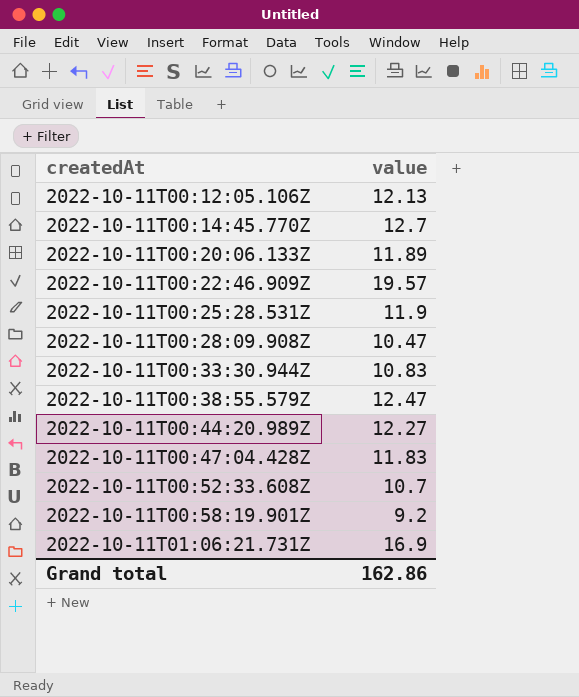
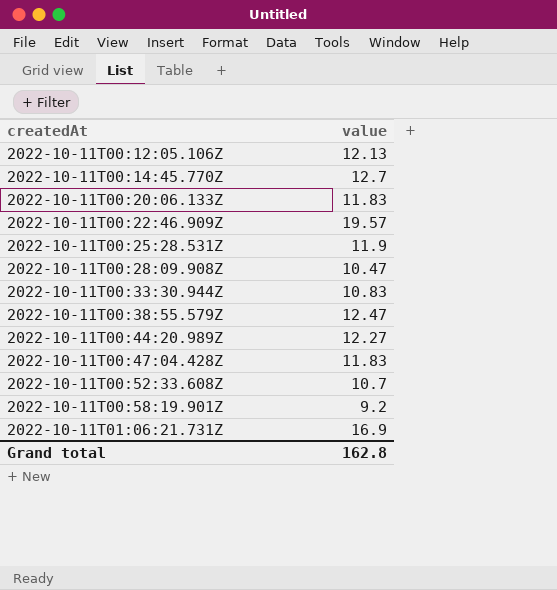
2022-10-11T00:20:06.133Z | value: 11.89 -> 11.83
Grand total | value: 162.86 -> 162.8

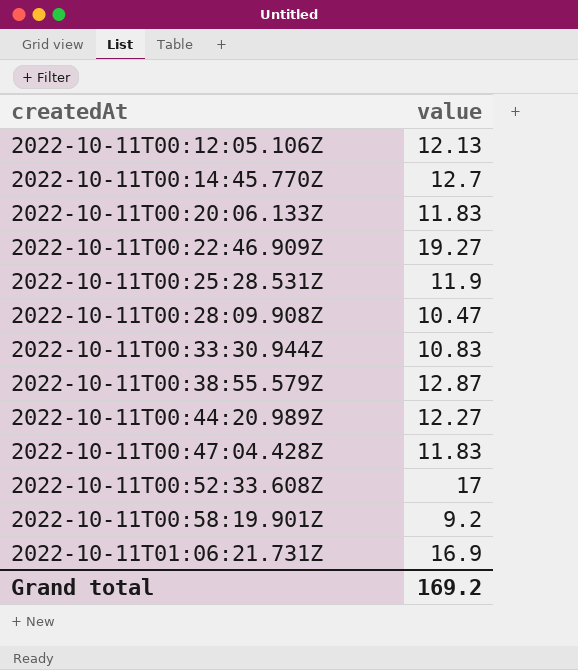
2022-10-11T00:22:46.909Z | value: 19.57 -> 19.27
2022-10-11T00:38:55.579Z | value: 12.47 -> 12.87
2022-10-11T00:52:33.608Z | value: 10.7 -> 17
Grand total | value: 162.8 -> 169.2

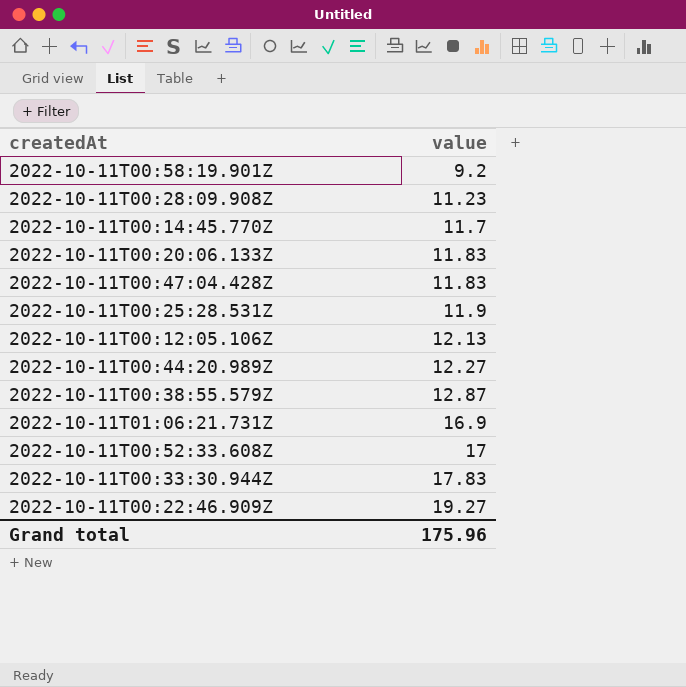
row order: createdAt ascending -> value ascending
2022-10-11T00:28:09.908Z | value: 10.47 -> 11.23
2022-10-11T00:14:45.770Z | value: 12.7 -> 11.7
2022-10-11T00:33:30.944Z | value: 10.83 -> 17.83
Grand total | value: 169.2 -> 175.96

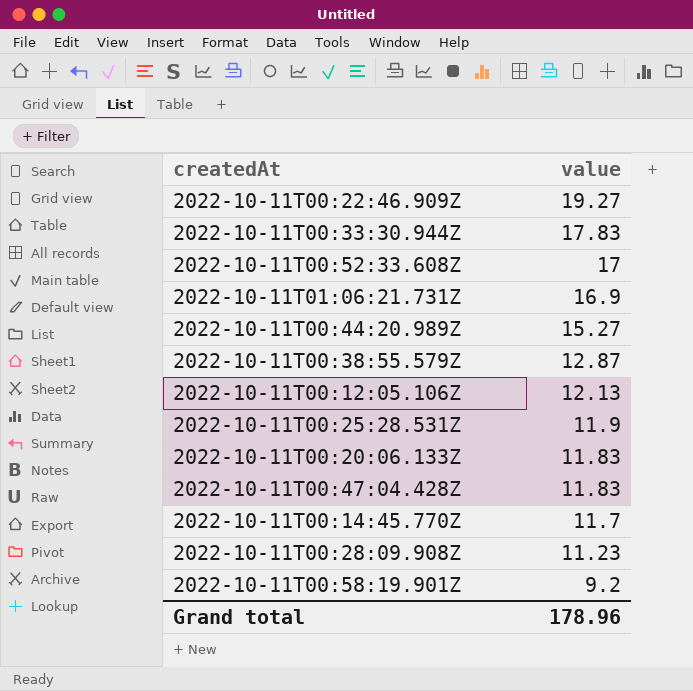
row order: value ascending -> value descending
2022-10-11T00:44:20.989Z | value: 12.27 -> 15.27
Grand total | value: 175.96 -> 178.96

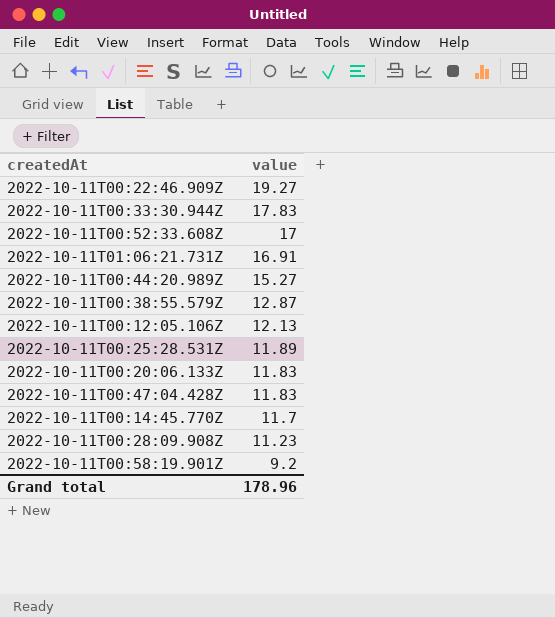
2022-10-11T01:06:21.731Z | value: 16.9 -> 16.91
2022-10-11T00:25:28.531Z | value: 11.9 -> 11.89

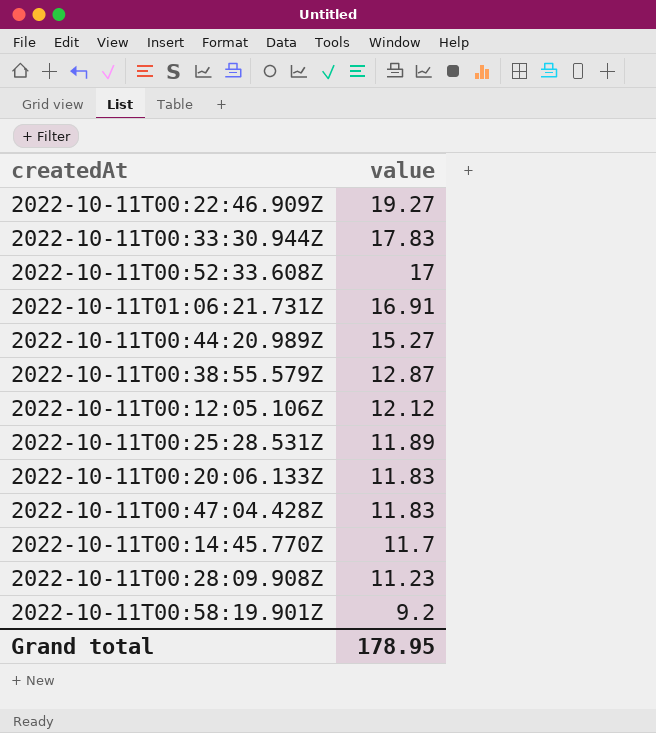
2022-10-11T00:12:05.106Z | value: 12.13 -> 12.12
Grand total | value: 178.96 -> 178.95

